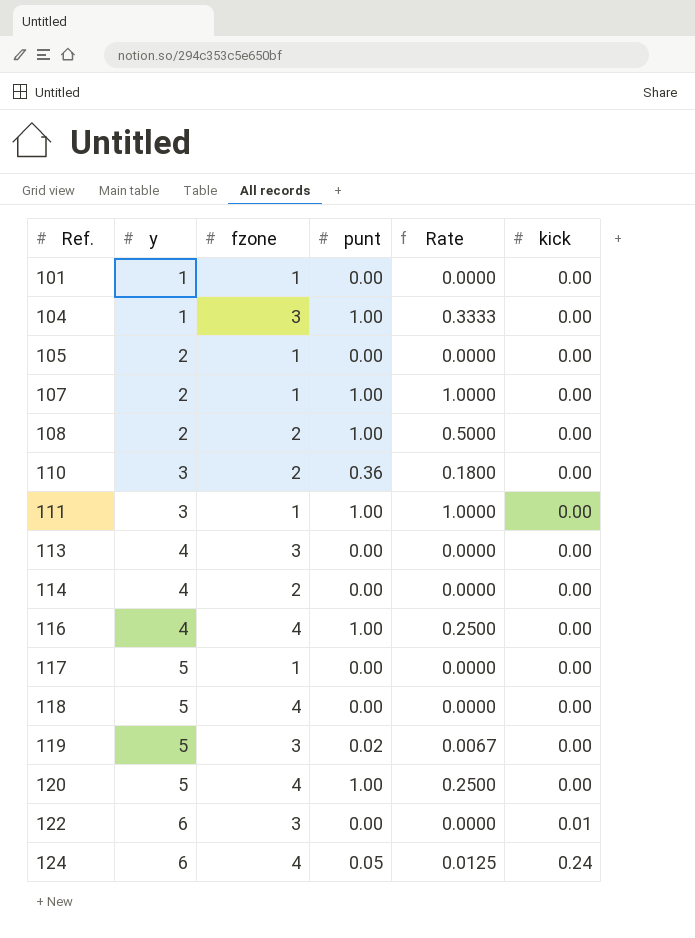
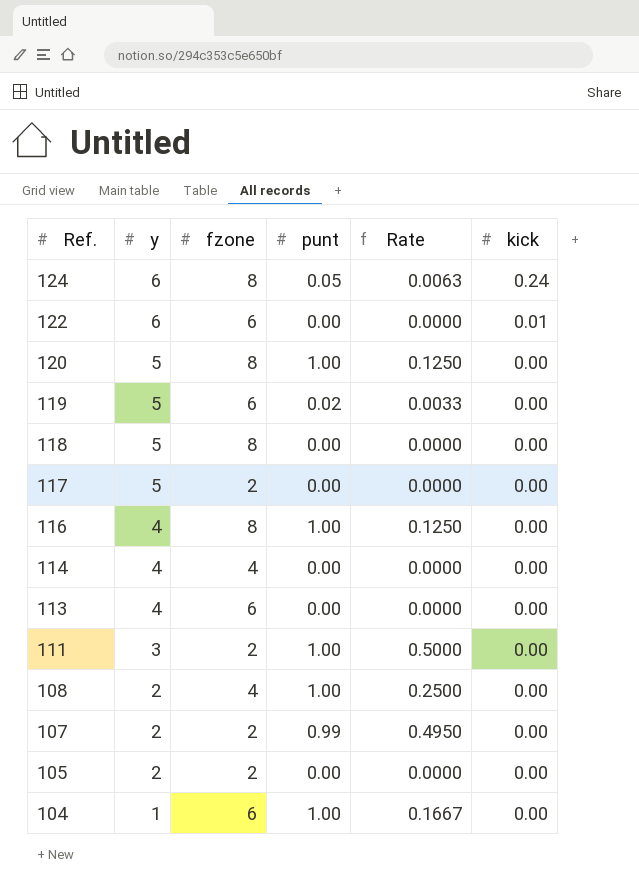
row order: Ref. ascending -> Ref. descending
row 101: 1 | 1 | 0.00 | 0.0000 | 0.00 -> none
row 110: 3 | 2 | 0.36 | 0.1800 | 0.00 -> none
124 | fzone: 4 -> 8
124 | Rate: 0.0125 -> 0.0063
122 | fzone: 3 -> 6
120 | fzone: 4 -> 8
120 | Rate: 0.2500 -> 0.1250
119 | fzone: 3 -> 6
119 | Rate: 0.0067 -> 0.0033
118 | fzone: 4 -> 8
117 | fzone: 1 -> 2
116 | fzone: 4 -> 8
116 | Rate: 0.2500 -> 0.1250
114 | fzone: 2 -> 4
113 | fzone: 3 -> 6
111 | fzone: 1 -> 2
111 | Rate: 1.0000 -> 0.5000
108 | fzone: 2 -> 4
108 | Rate: 0.5000 -> 0.2500
107 | fzone: 1 -> 2
107 | punt: 1.00 -> 0.99
107 | Rate: 1.0000 -> 0.4950
105 | fzone: 1 -> 2
104 | fzone: 3 -> 6
104 | Rate: 0.3333 -> 0.1667

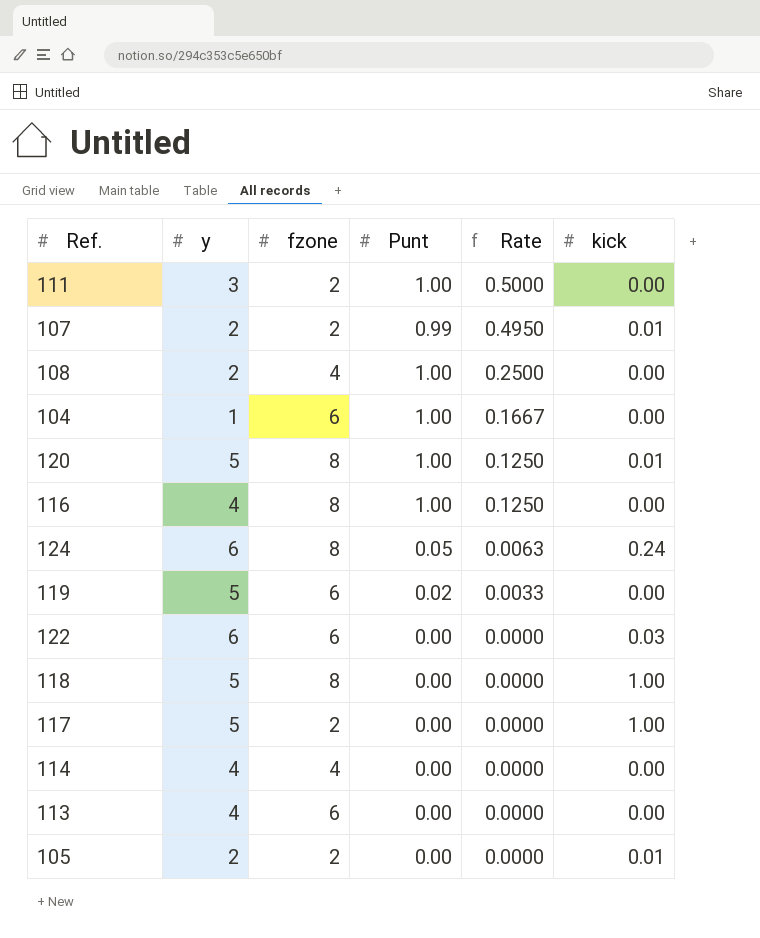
row order: Ref. descending -> Rate descending
column name: punt -> Punt
107 | kick: 0.00 -> 0.01
120 | kick: 0.00 -> 0.01
122 | kick: 0.01 -> 0.03
118 | kick: 0.00 -> 1.00
117 | kick: 0.00 -> 1.00
105 | kick: 0.00 -> 0.01

